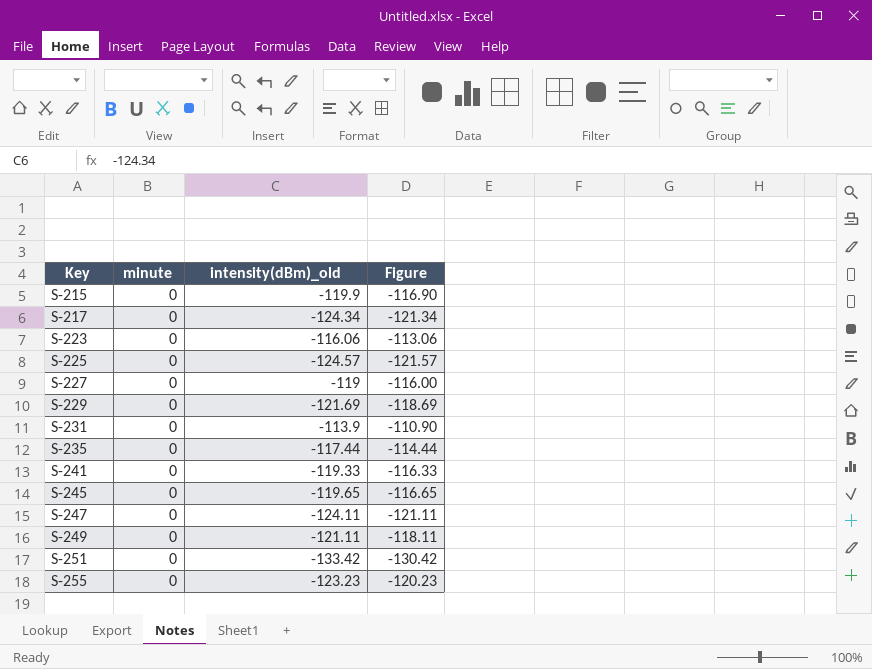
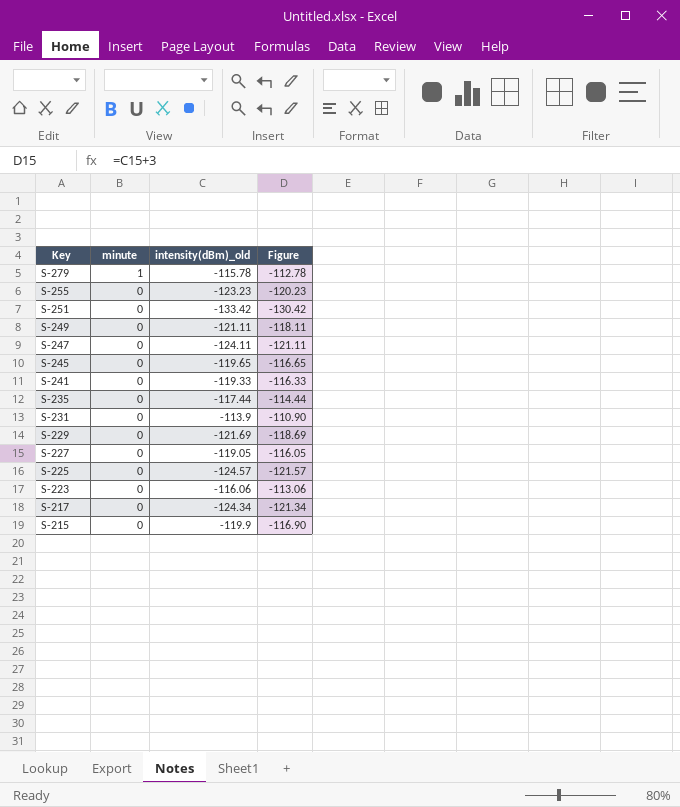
row order: Key ascending -> Key descending
row S-279: none -> 1 | -115.78 | -112.78
S-227 | intensity(dBm)_old: -119 -> -119.05
S-227 | Figure: -116.00 -> -116.05

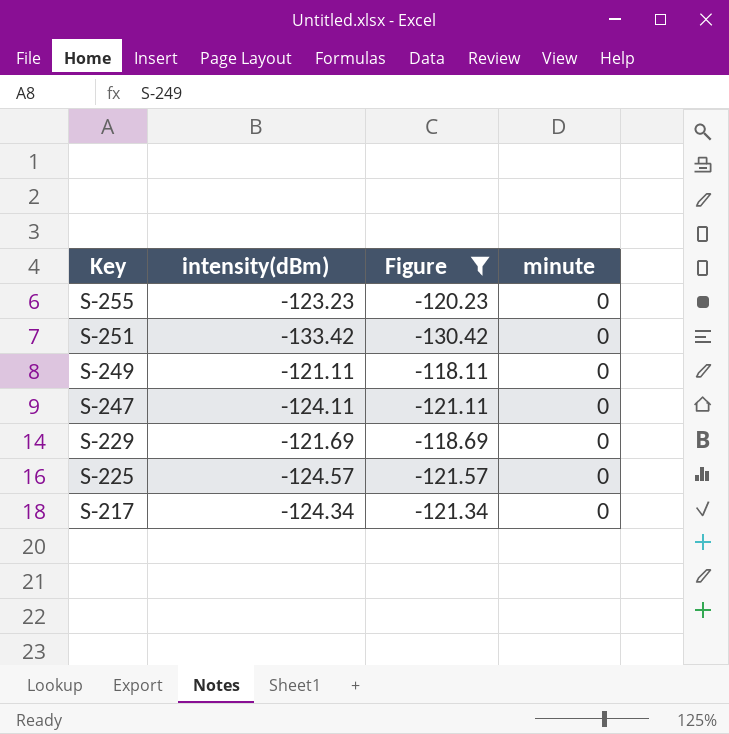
filter: none -> Figure <= -118.11
column name: intensity(dBm)_old -> intensity(dBm)
column minute | position: 2 -> 4

